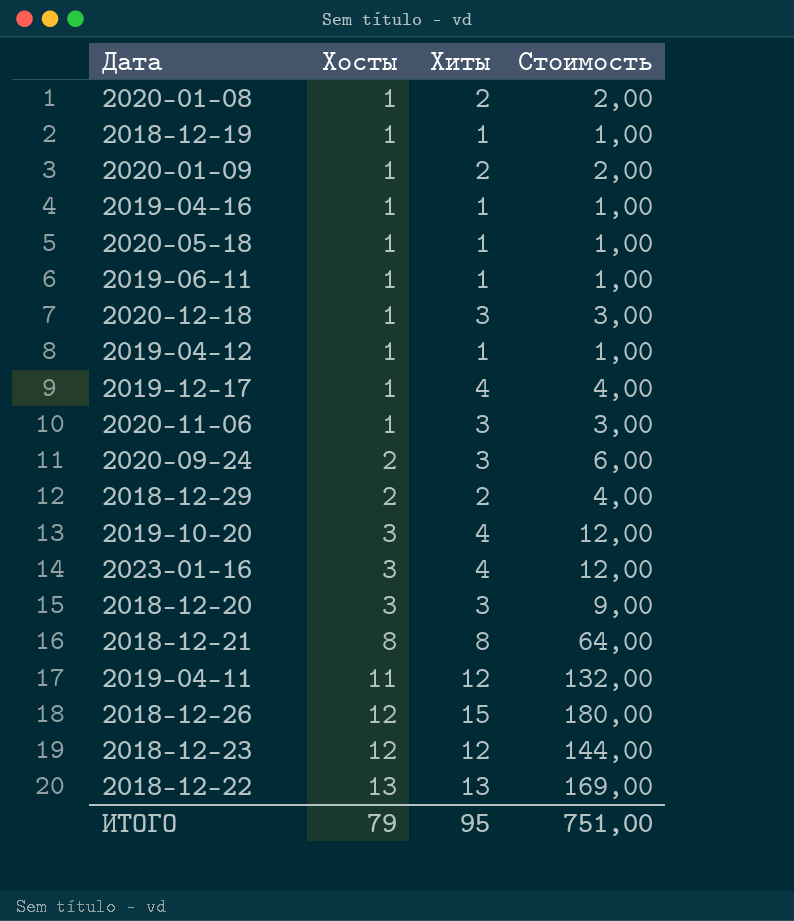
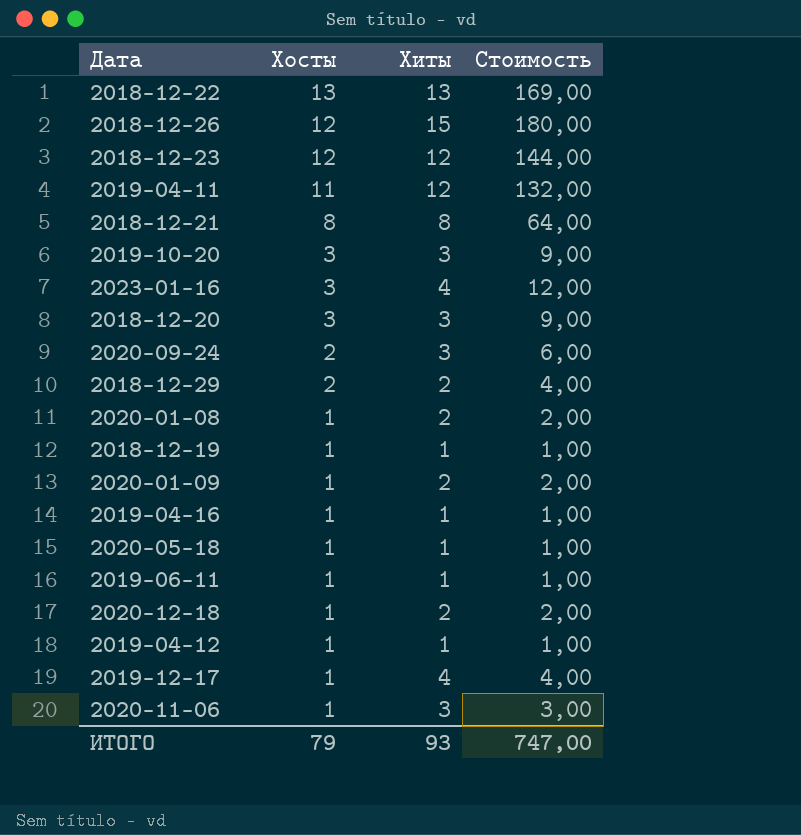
row order: Хосты ascending -> Хосты descending
2019-10-20 | Хиты: 4 -> 3
2019-10-20 | Стоимость: 12,00 -> 9,00
2020-12-18 | Хиты: 3 -> 2
2020-12-18 | Стоимость: 3,00 -> 2,00
ИТОГО | Хиты: 95 -> 93
ИТОГО | Стоимость: 751,00 -> 747,00

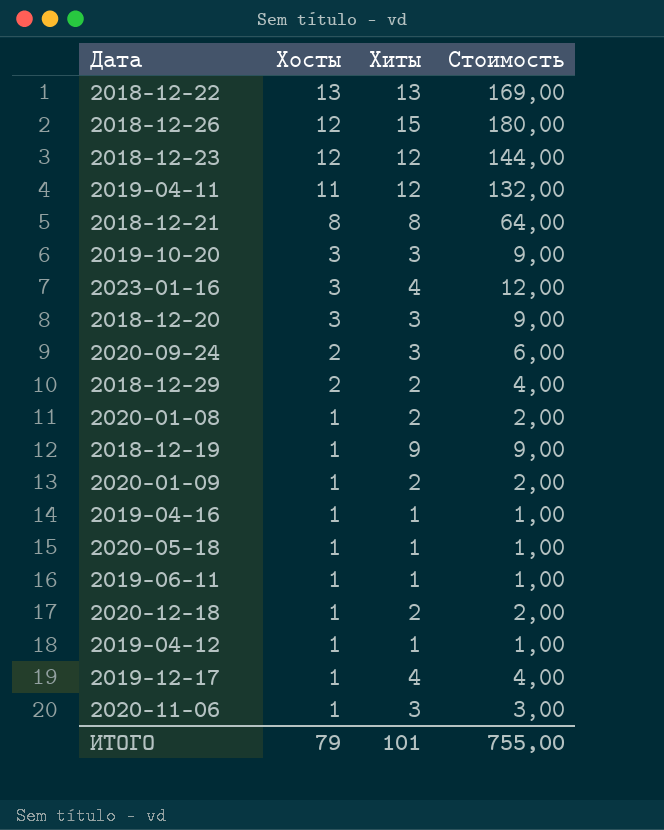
2018-12-19 | Хиты: 1 -> 9
2018-12-19 | Стоимость: 1,00 -> 9,00
ИТОГО | Хиты: 93 -> 101
ИТОГО | Стоимость: 747,00 -> 755,00

